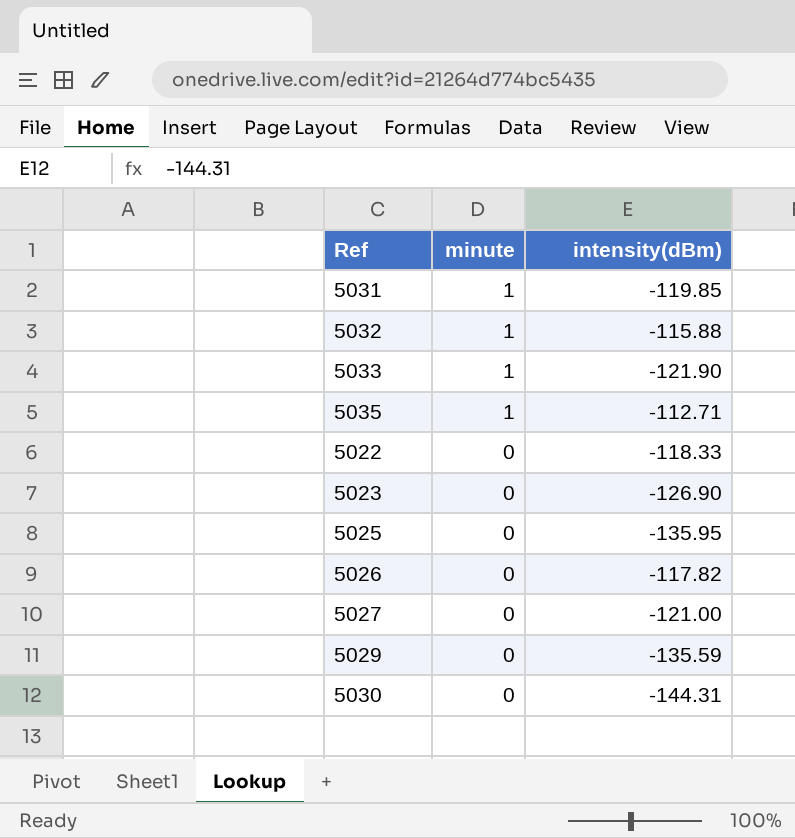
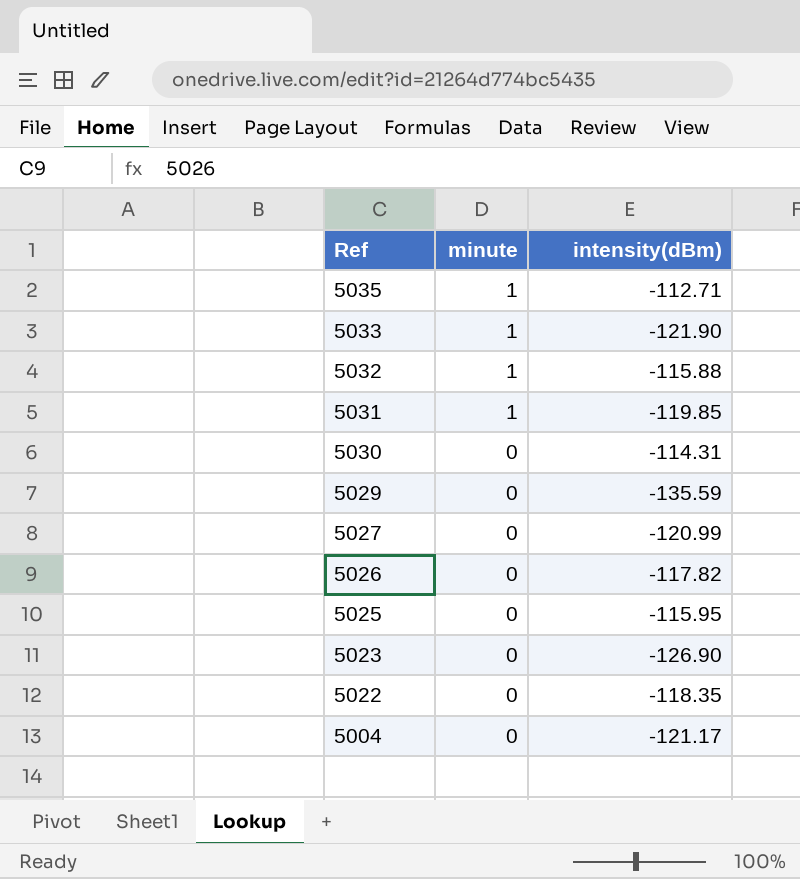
row order: minute descending -> Ref descending
5030 | intensity(dBm): -144.31 -> -114.31
5027 | intensity(dBm): -121.00 -> -120.99
5025 | intensity(dBm): -135.95 -> -115.95
5022 | intensity(dBm): -118.33 -> -118.35
row 5004: none -> 0 | -121.17

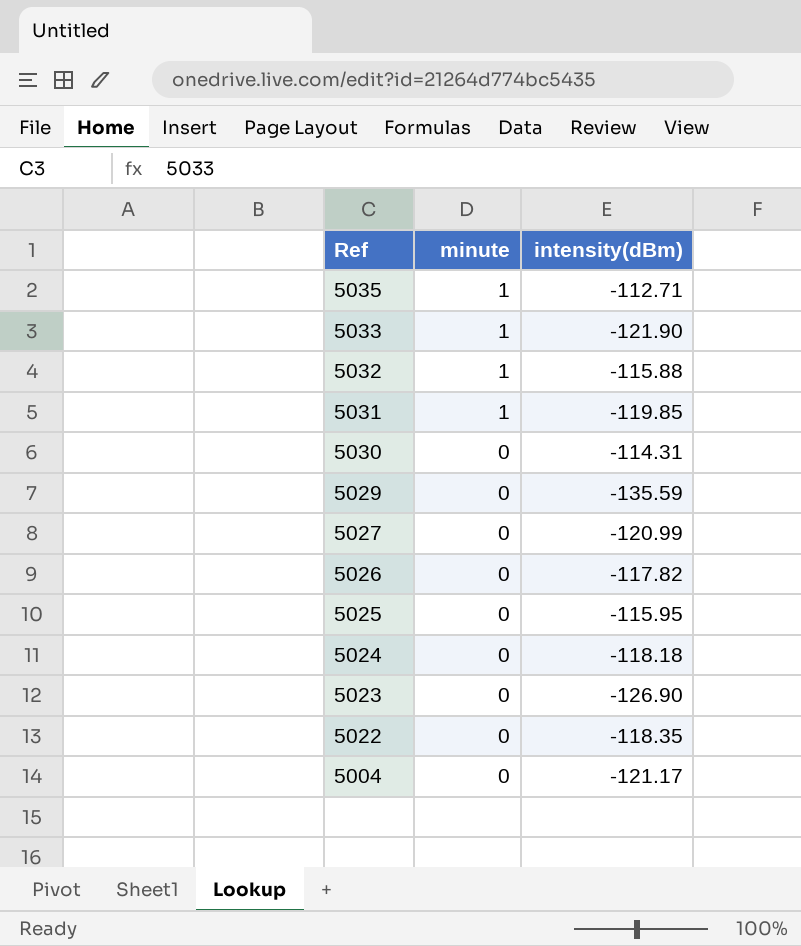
row 5024: none -> 0 | -118.18

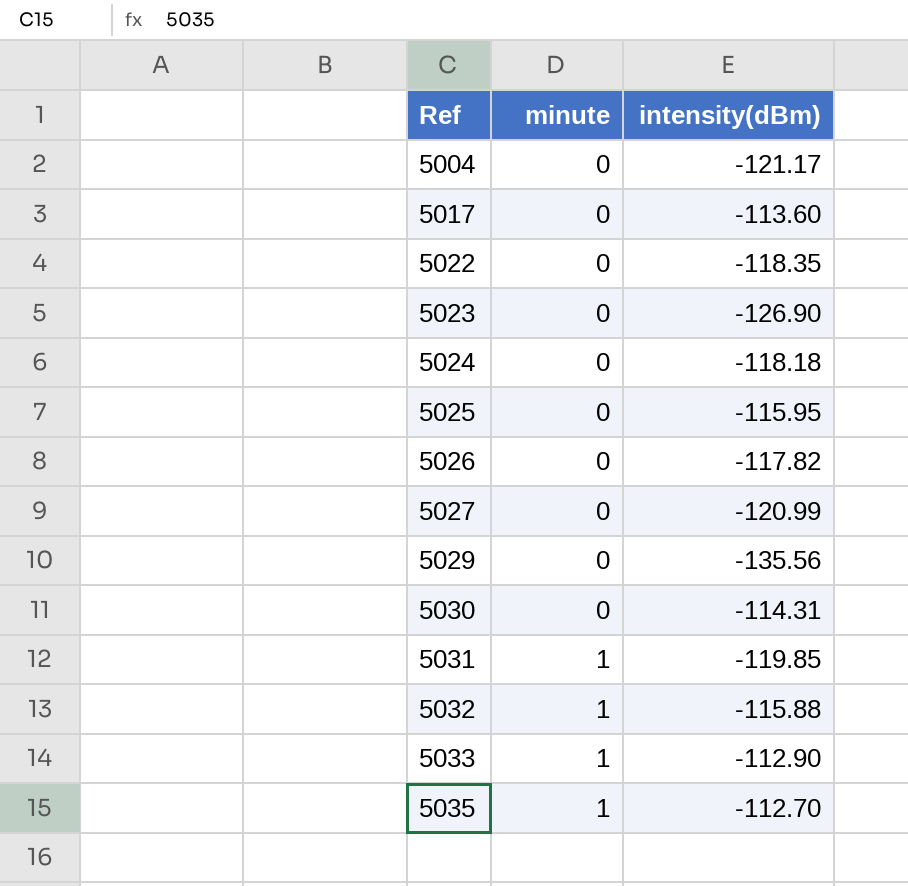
row order: Ref descending -> Ref ascending
row 5017: none -> 0 | -113.60
5029 | intensity(dBm): -135.59 -> -135.56
5033 | intensity(dBm): -121.90 -> -112.90
5035 | intensity(dBm): -112.71 -> -112.70

